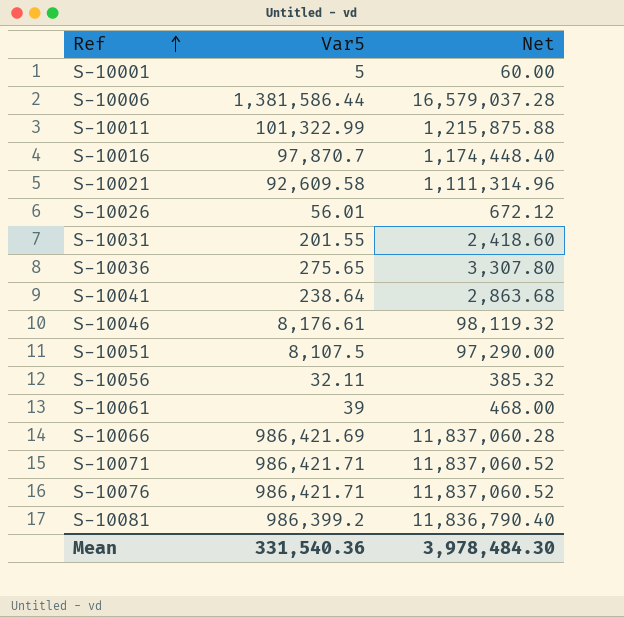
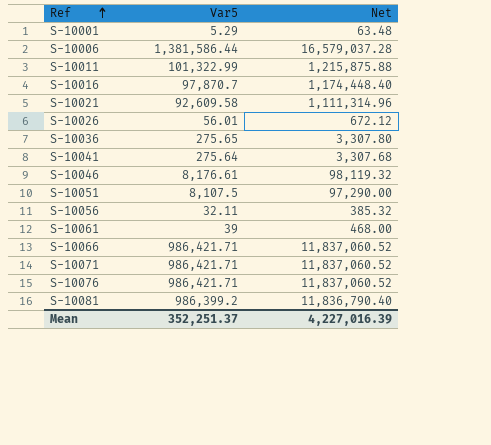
row S-10031: 201.55 | 2,418.60 -> none
S-10001 | Var5: 5 -> 5.29
S-10001 | Net: 60.00 -> 63.48
S-10041 | Var5: 238.64 -> 275.64
S-10041 | Net: 2,863.68 -> 3,307.68
S-10066 | Var5: 986,421.69 -> 986,421.71
S-10066 | Net: 11,837,060.28 -> 11,837,060.52
Mean | Var5: 331,540.36 -> 352,251.37
Mean | Net: 3,978,484.30 -> 4,227,016.39

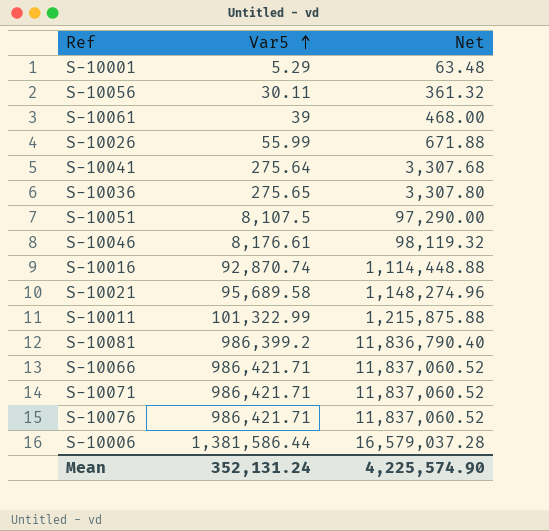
row order: Ref ascending -> Var5 ascending
S-10056 | Var5: 32.11 -> 30.11
S-10056 | Net: 385.32 -> 361.32
S-10026 | Var5: 56.01 -> 55.99
S-10026 | Net: 672.12 -> 671.88
S-10016 | Var5: 97,870.7 -> 92,870.74
S-10016 | Net: 1,174,448.40 -> 1,114,448.88
S-10021 | Var5: 92,609.58 -> 95,689.58
S-10021 | Net: 1,111,314.96 -> 1,148,274.96
Mean | Var5: 352,251.37 -> 352,131.24
Mean | Net: 4,227,016.39 -> 4,225,574.90

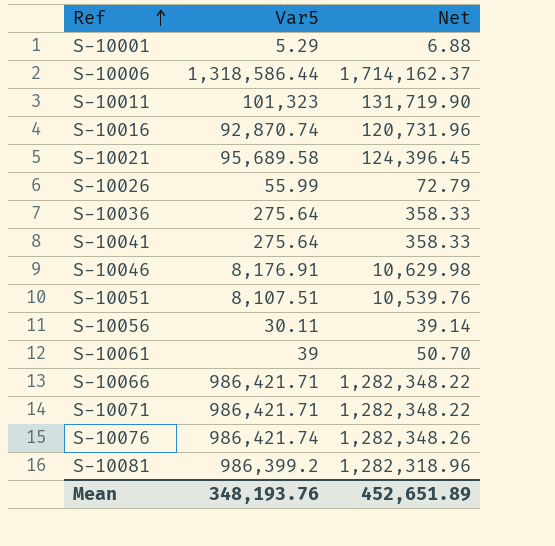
row order: Var5 ascending -> Ref ascending
column Net | formula: [Var5] * 12 -> [Var5] * 1.3
S-10006 | Var5: 1,381,586.44 -> 1,318,586.44
S-10011 | Var5: 101,322.99 -> 101,323
S-10036 | Var5: 275.65 -> 275.64
S-10046 | Var5: 8,176.61 -> 8,176.91
S-10051 | Var5: 8,107.5 -> 8,107.51
S-10076 | Var5: 986,421.71 -> 986,421.74
Mean | Var5: 352,131.24 -> 348,193.76
Mean | Net: 4,225,574.90 -> 452,651.89

